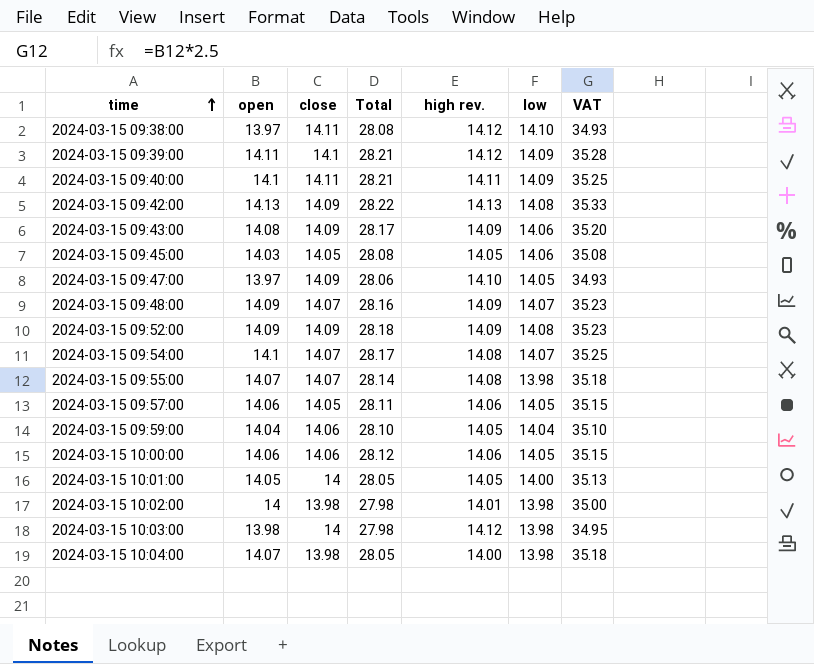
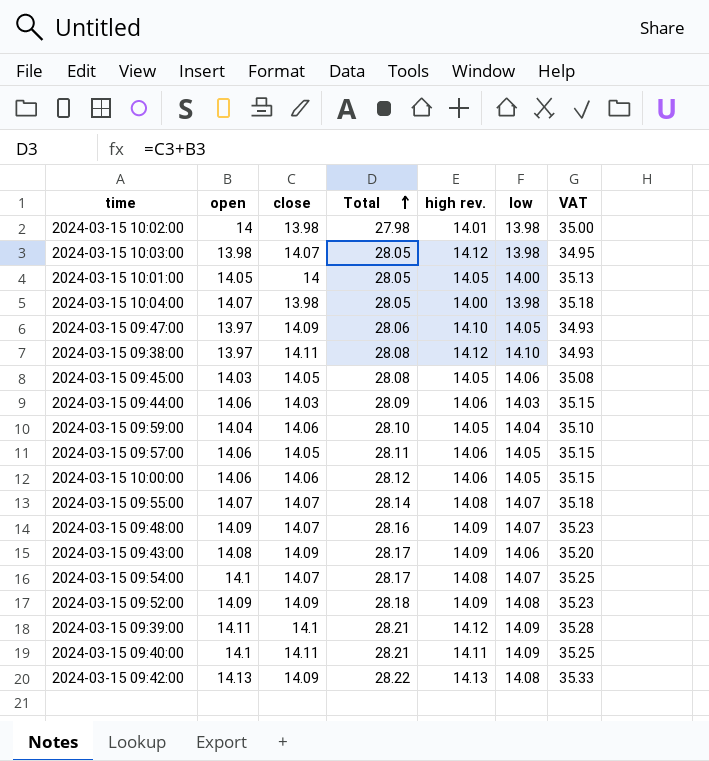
row order: time ascending -> Total ascending
2024-03-15 10:03:00 | close: 14 -> 14.07
2024-03-15 10:03:00 | Total: 27.98 -> 28.05
row 2024-03-15 09:44:00: none -> 14.06 | 14.03 | 28.09 | 14.06 | 14.03 | 35.15
2024-03-15 09:55:00 | low: 13.98 -> 14.07

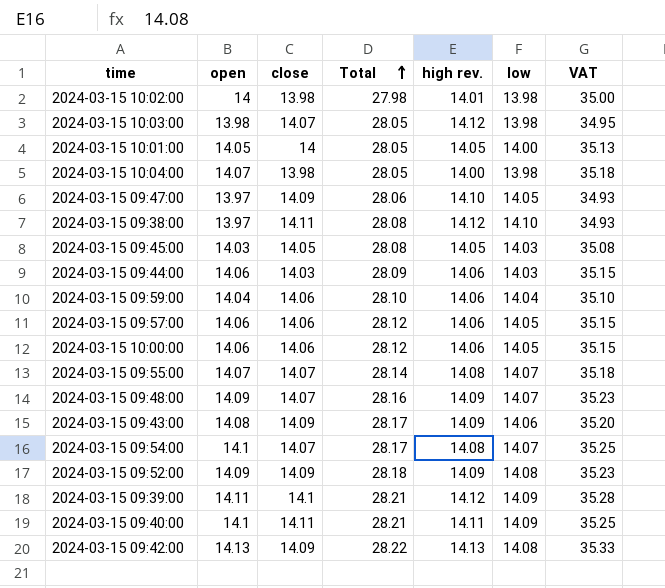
2024-03-15 09:45:00 | low: 14.06 -> 14.03
2024-03-15 09:59:00 | high rev.: 14.05 -> 14.06
2024-03-15 09:57:00 | close: 14.05 -> 14.06
2024-03-15 09:57:00 | Total: 28.11 -> 28.12

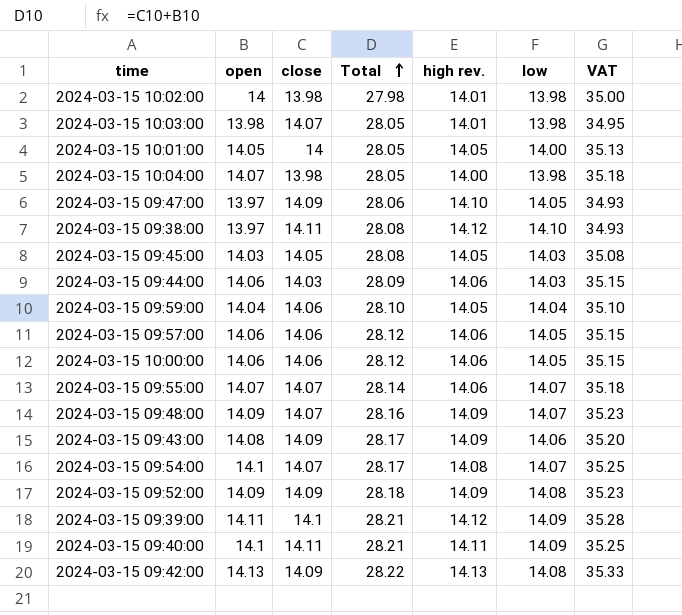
2024-03-15 10:03:00 | high rev.: 14.12 -> 14.01
2024-03-15 09:59:00 | high rev.: 14.06 -> 14.05
2024-03-15 09:55:00 | high rev.: 14.08 -> 14.06

